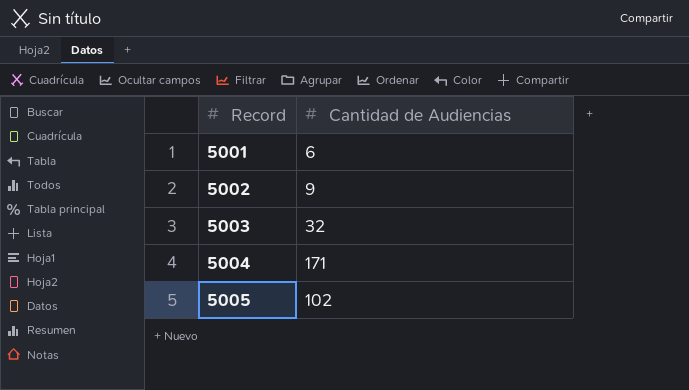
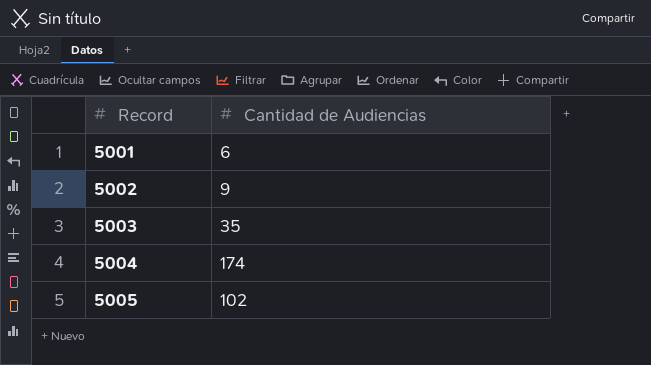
5003 | Cantidad de Audiencias: 32 -> 35
5004 | Cantidad de Audiencias: 171 -> 174

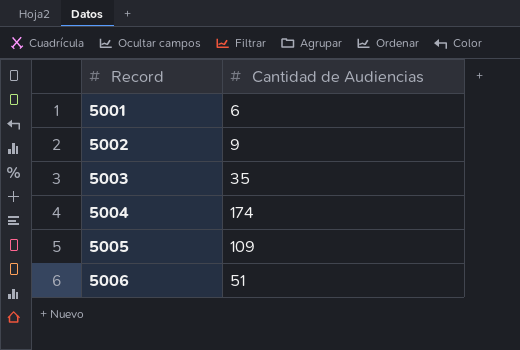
5005 | Cantidad de Audiencias: 102 -> 109
row 5006: none -> 51

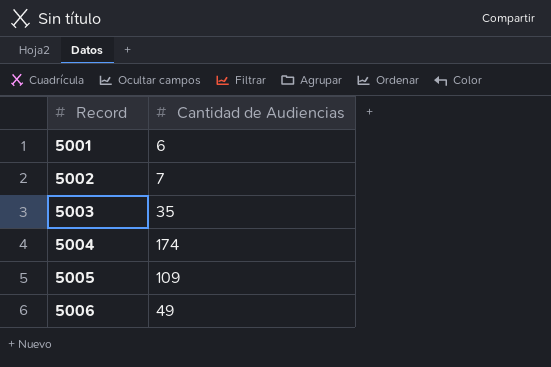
5002 | Cantidad de Audiencias: 9 -> 7
5006 | Cantidad de Audiencias: 51 -> 49

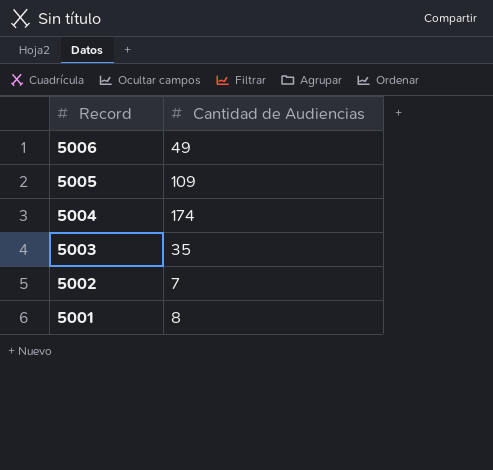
row order: Record ascending -> Record descending
5001 | Cantidad de Audiencias: 6 -> 8

